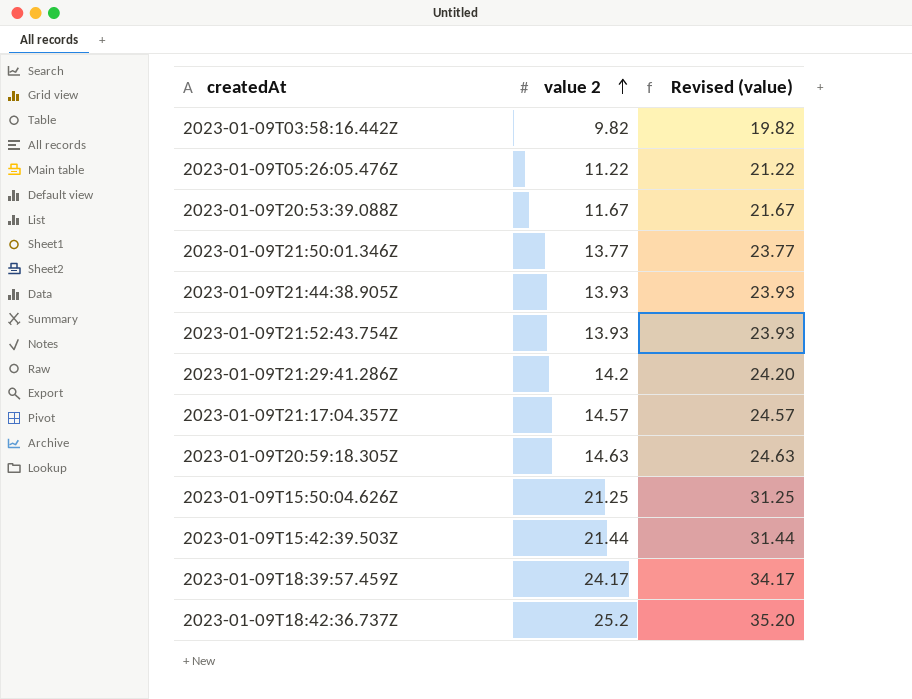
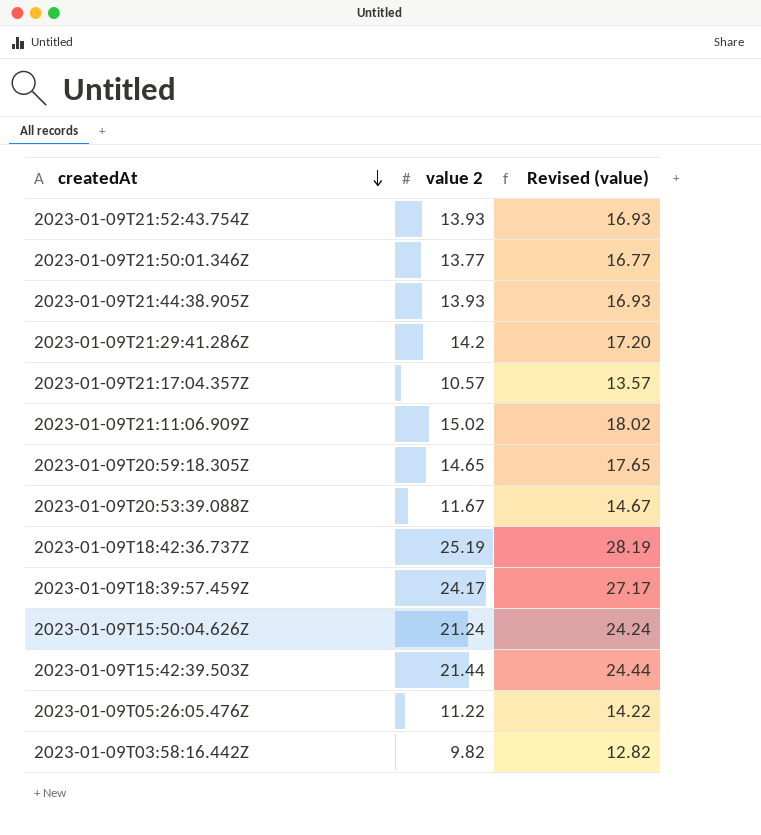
row order: value 2 ascending -> createdAt descending
column Revised (value) | formula: [value 2] + 10 -> [value 2] + 3
2023-01-09T21:17:04.357Z | value 2: 14.57 -> 10.57
row 2023-01-09T21:11:06.909Z: none -> 15.02 | 18.02
2023-01-09T20:59:18.305Z | value 2: 14.63 -> 14.65
2023-01-09T18:42:36.737Z | value 2: 25.2 -> 25.19
2023-01-09T15:50:04.626Z | value 2: 21.25 -> 21.24

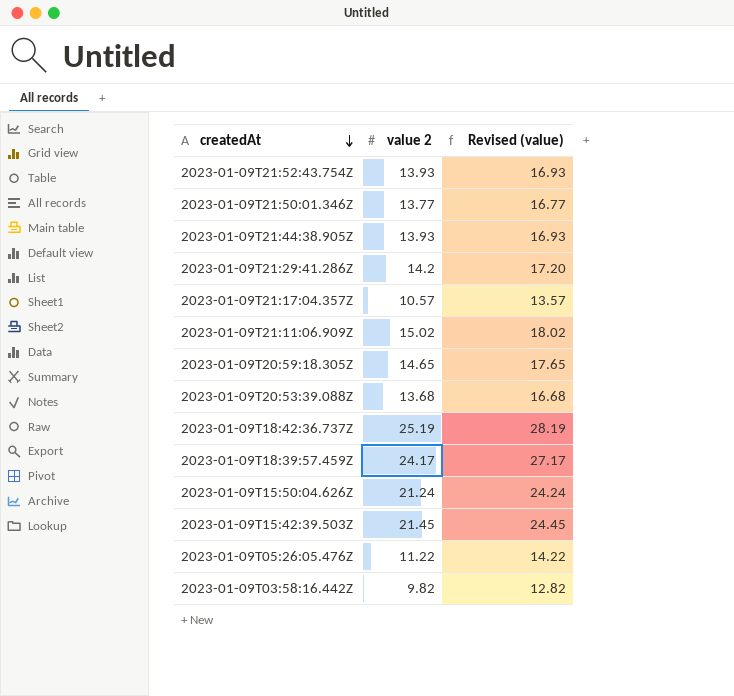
2023-01-09T20:53:39.088Z | value 2: 11.67 -> 13.68
2023-01-09T20:53:39.088Z | Revised (value): 14.67 -> 16.68
2023-01-09T15:42:39.503Z | value 2: 21.44 -> 21.45
2023-01-09T15:42:39.503Z | Revised (value): 24.44 -> 24.45

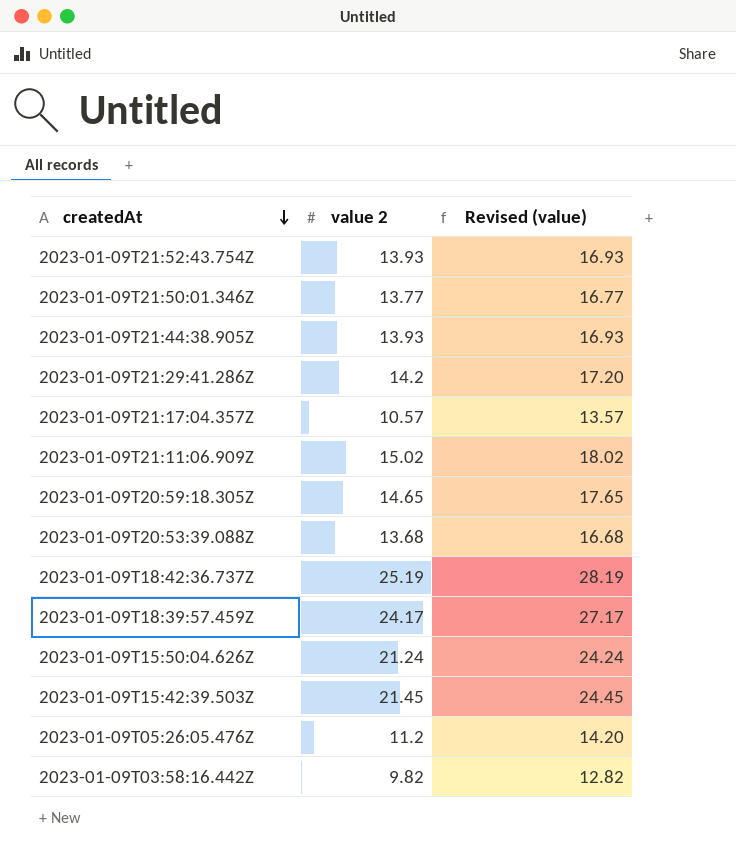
2023-01-09T05:26:05.476Z | value 2: 11.22 -> 11.2
2023-01-09T05:26:05.476Z | Revised (value): 14.22 -> 14.20

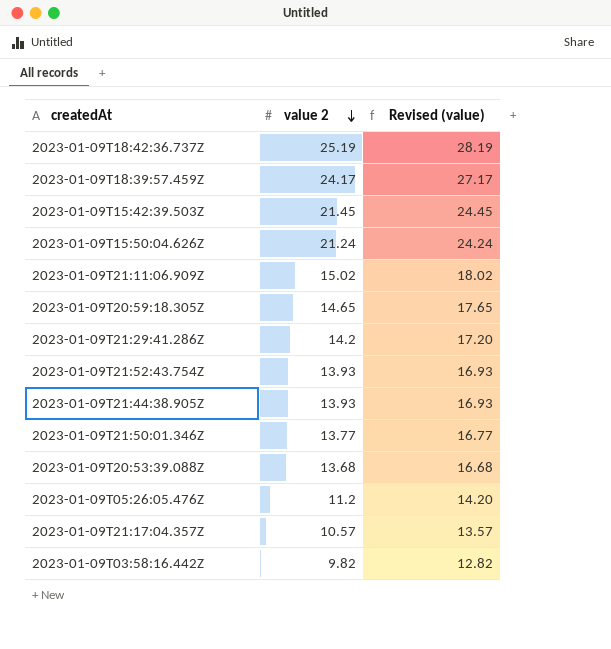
row order: createdAt descending -> value 2 descending

